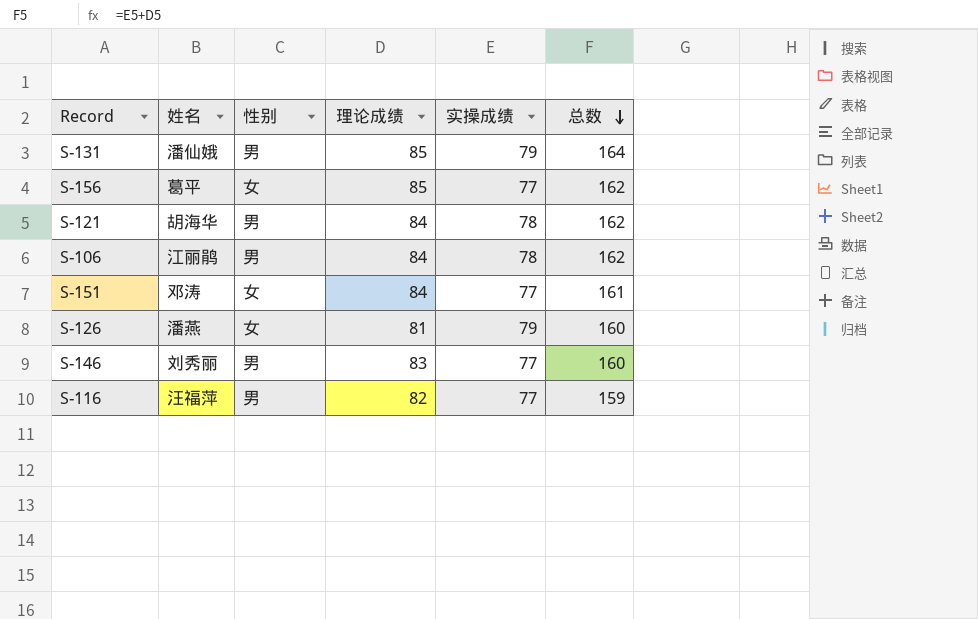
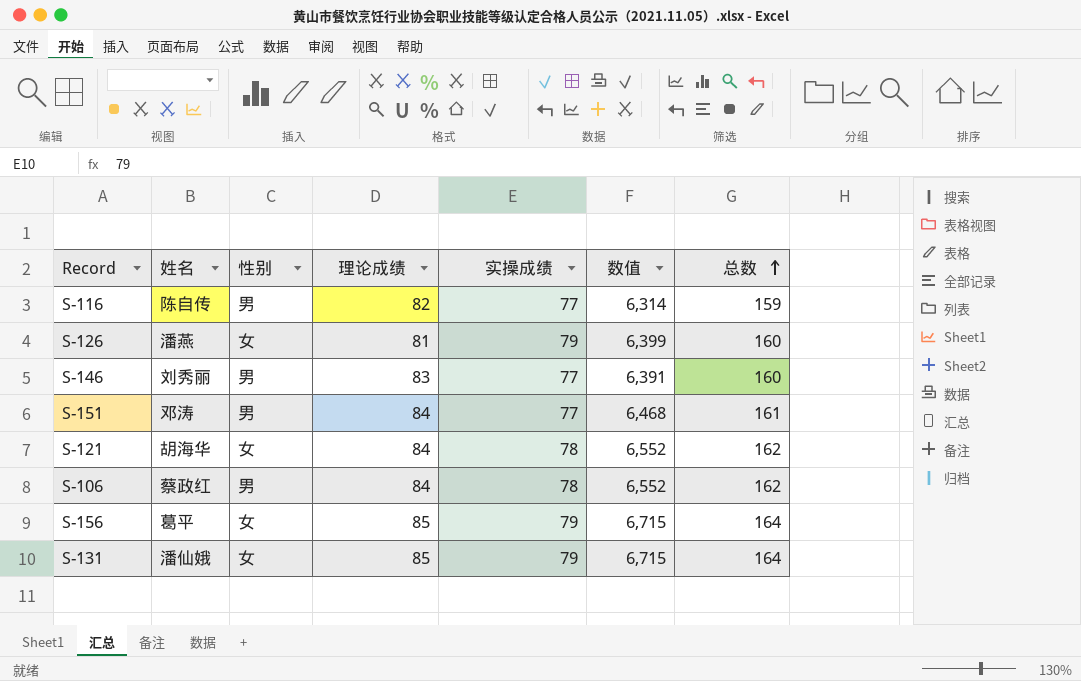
row order: 总数 descending -> 总数 ascending
column 数值 | formula: none -> [理论成绩] * [实操成绩]
S-116 | 姓名: 汪福萍 -> 陈自传
S-151 | 性别: 女 -> 男
S-121 | 性别: 男 -> 女
S-106 | 姓名: 江丽鹃 -> 蔡政红
S-156 | 实操成绩: 77 -> 79
S-156 | 总数: 162 -> 164
S-131 | 性别: 男 -> 女

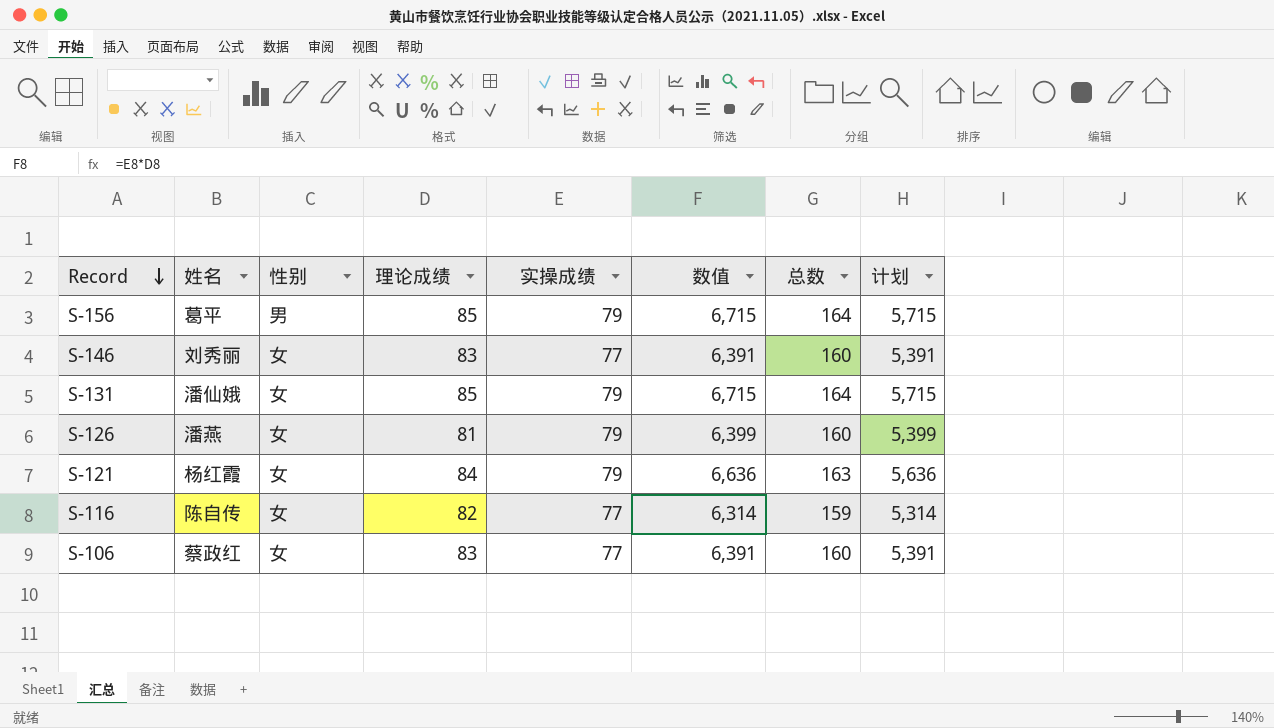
row order: 总数 ascending -> Record descending
column 计划 | formula: none -> [数值] - 1000
row S-151: 邓涛 | 男 | 84 | 77 | 6,468 | 161 -> none
S-156 | 性别: 女 -> 男
S-146 | 性别: 男 -> 女
S-121 | 姓名: 胡海华 -> 杨红霞
S-121 | 实操成绩: 78 -> 79
S-121 | 数值: 6,552 -> 6,636
S-121 | 总数: 162 -> 163
S-116 | 性别: 男 -> 女
S-106 | 性别: 男 -> 女
S-106 | 理论成绩: 84 -> 83
S-106 | 实操成绩: 78 -> 77
S-106 | 数值: 6,552 -> 6,391
S-106 | 总数: 162 -> 160

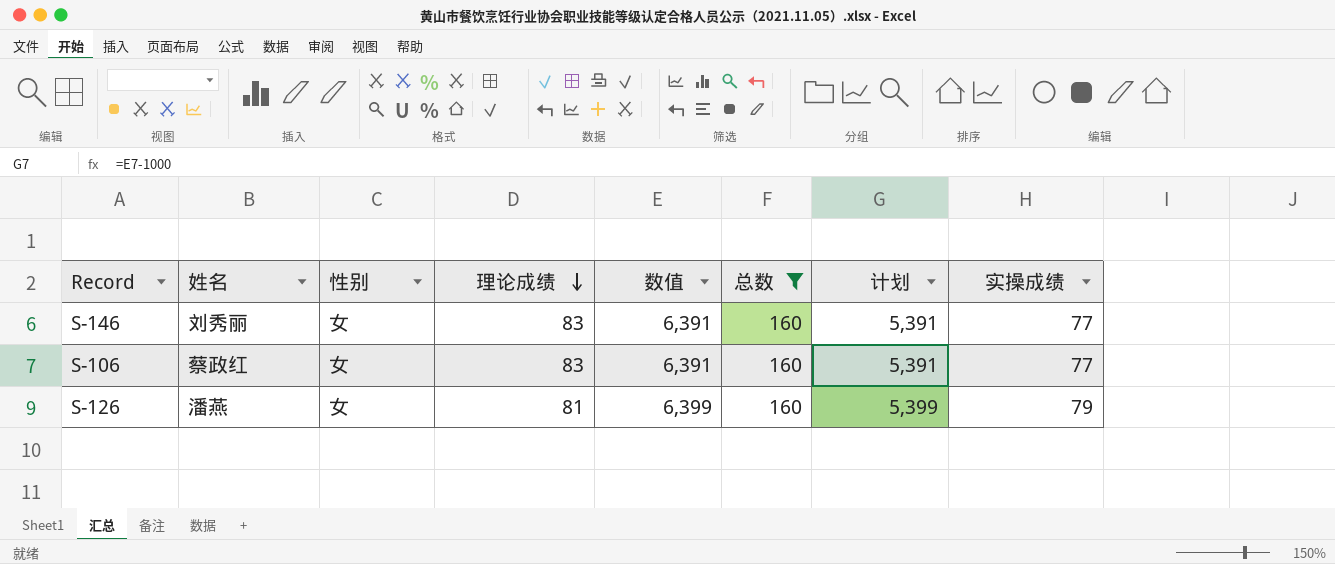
filter: none -> 总数 = 160
row order: Record descending -> 理论成绩 descending
column 实操成绩 | position: 5 -> 8

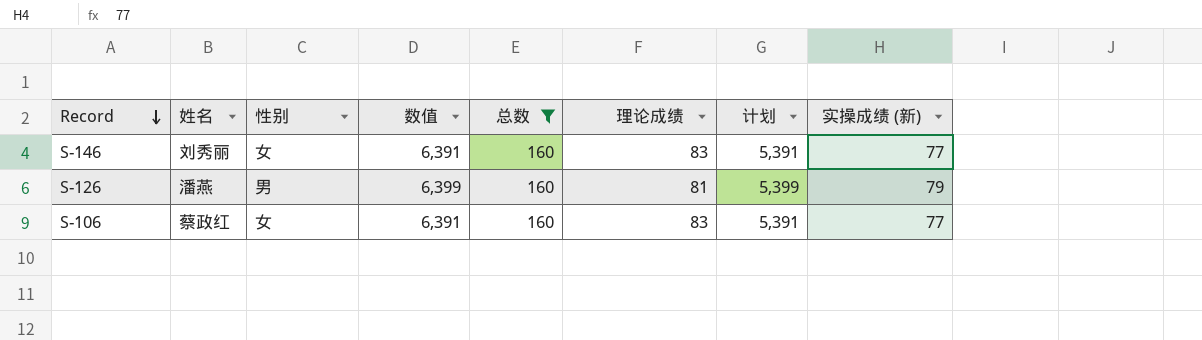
row order: 理论成绩 descending -> Record descending
column 理论成绩 | position: 4 -> 6
column name: 实操成绩 -> 实操成绩 (新)
S-126 | 性别: 女 -> 男

